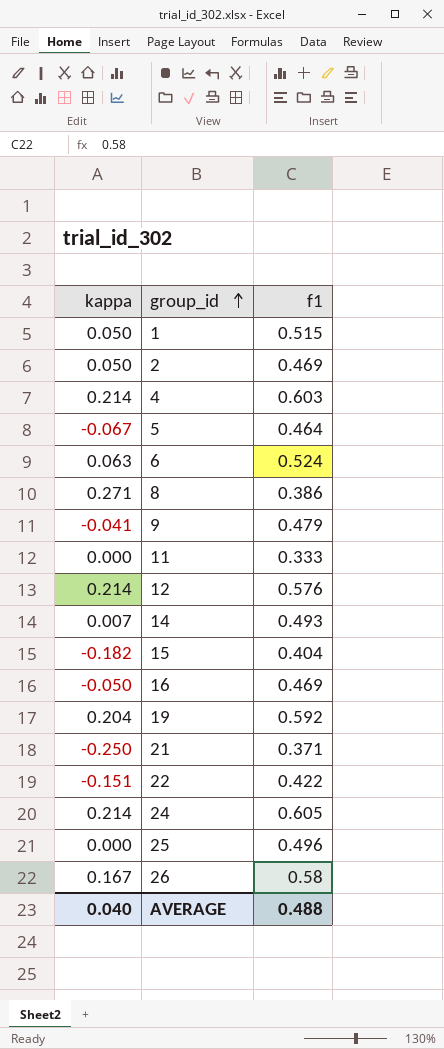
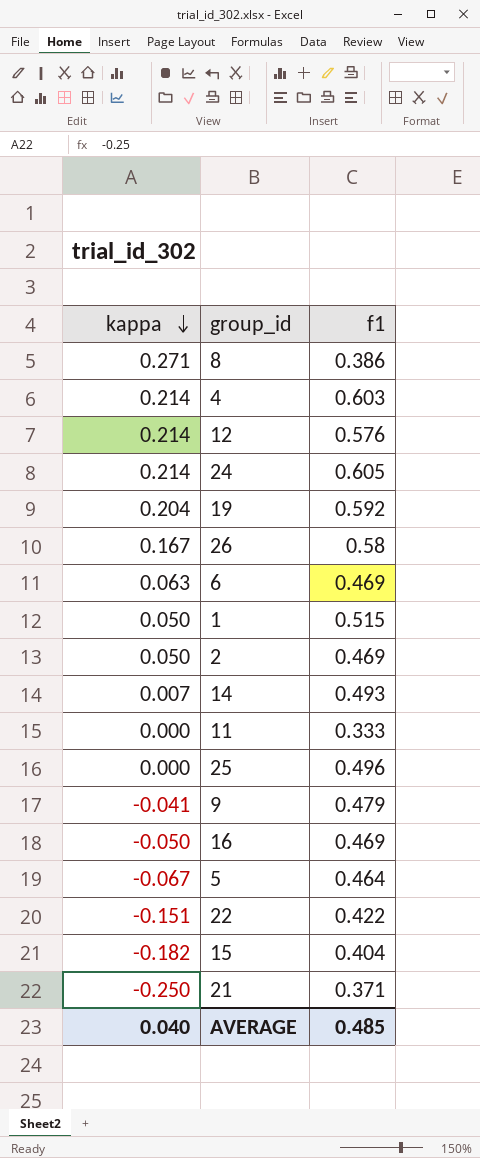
row order: group_id ascending -> kappa descending
6 | f1: 0.524 -> 0.469
AVERAGE | f1: 0.488 -> 0.485

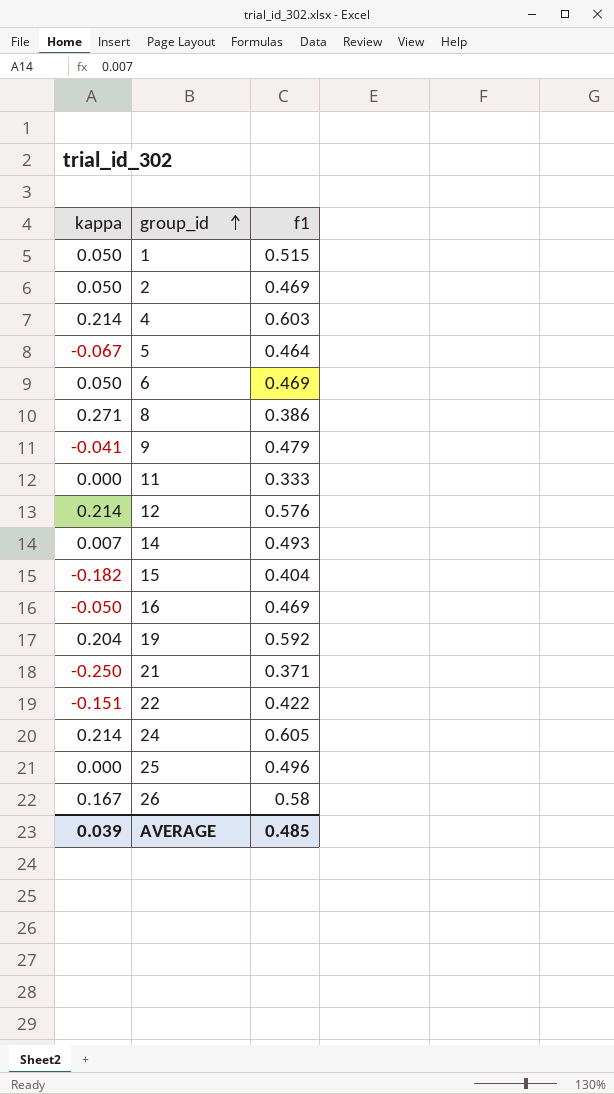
row order: kappa descending -> group_id ascending
6 | kappa: 0.063 -> 0.050
AVERAGE | kappa: 0.040 -> 0.039

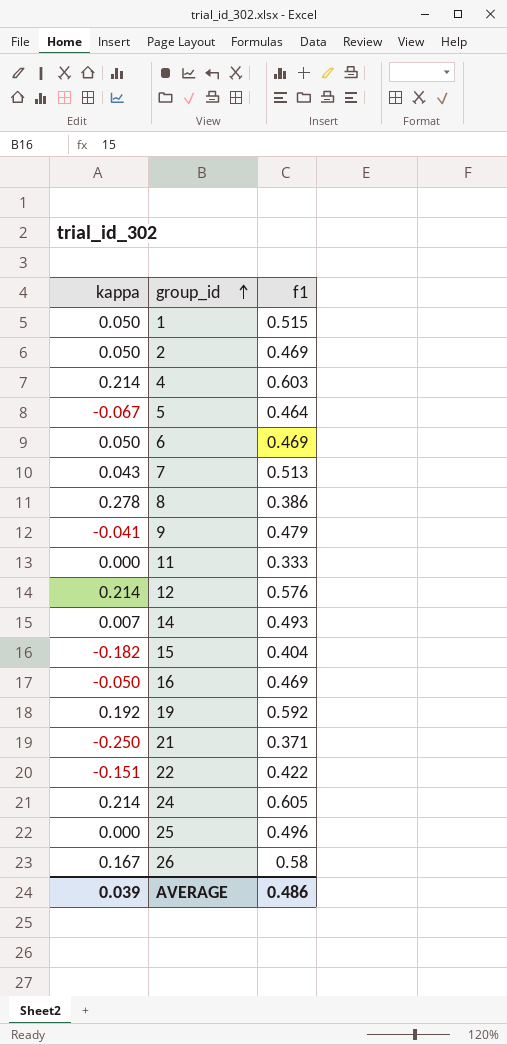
row 7: none -> 0.043 | 0.513
8 | kappa: 0.271 -> 0.278
19 | kappa: 0.204 -> 0.192
AVERAGE | f1: 0.485 -> 0.486

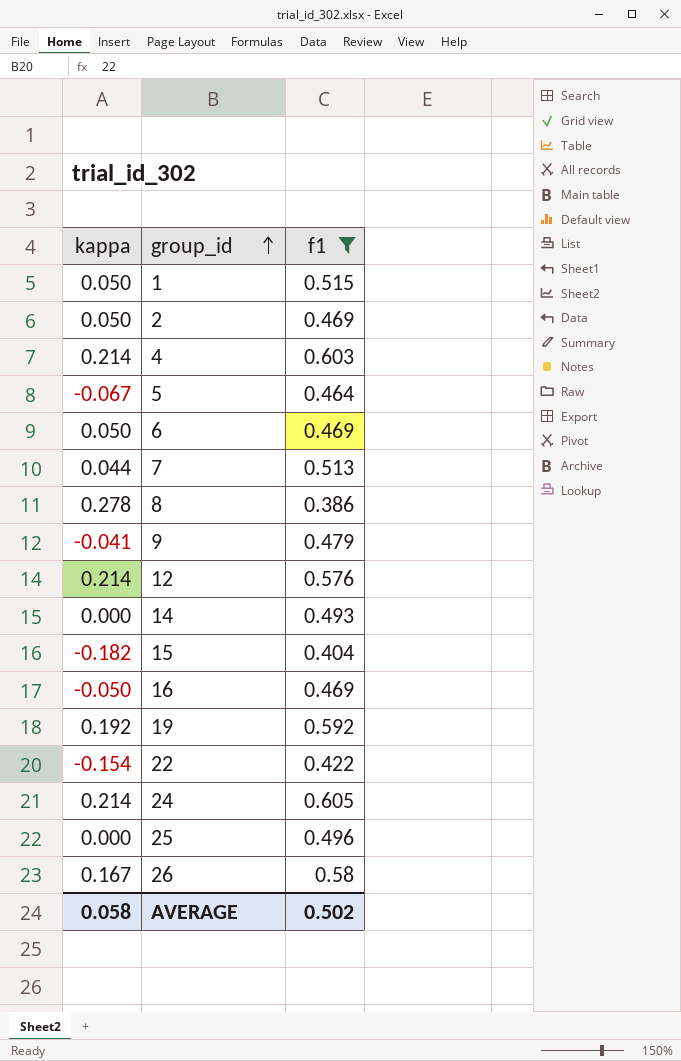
filter: none -> f1 >= 0.386
7 | kappa: 0.043 -> 0.044
14 | kappa: 0.007 -> 0.000
22 | kappa: -0.151 -> -0.154
AVERAGE | kappa: 0.039 -> 0.058
AVERAGE | f1: 0.486 -> 0.502

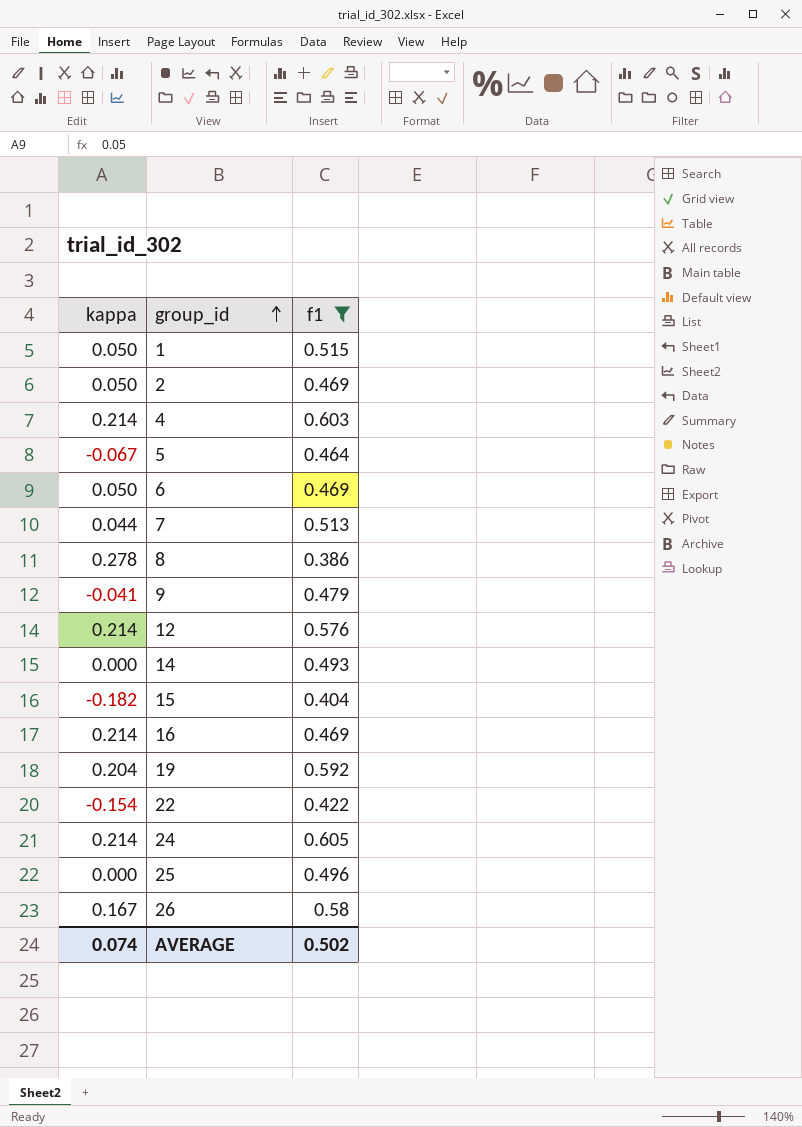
16 | kappa: -0.050 -> 0.214
19 | kappa: 0.192 -> 0.204
AVERAGE | kappa: 0.058 -> 0.074

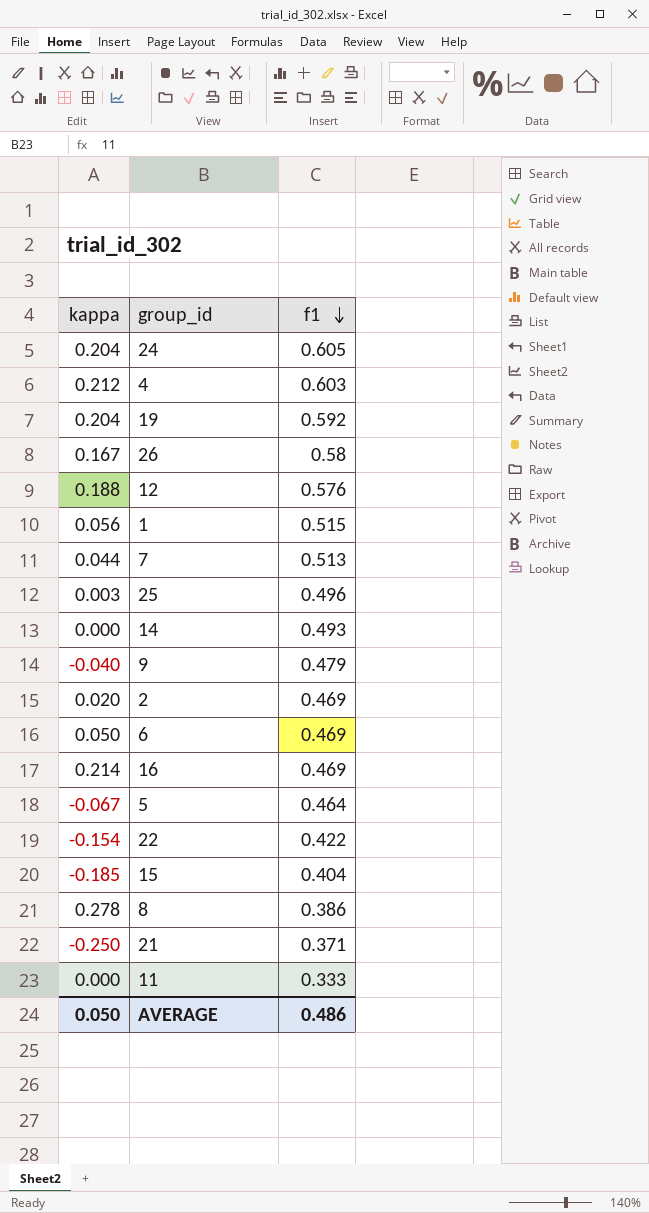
filter: f1 >= 0.386 -> none
row order: group_id ascending -> f1 descending
24 | kappa: 0.214 -> 0.204
4 | kappa: 0.214 -> 0.212
12 | kappa: 0.214 -> 0.188
1 | kappa: 0.050 -> 0.056
25 | kappa: 0.000 -> 0.003
9 | kappa: -0.041 -> -0.040
2 | kappa: 0.050 -> 0.020
15 | kappa: -0.182 -> -0.185
AVERAGE | kappa: 0.074 -> 0.050
AVERAGE | f1: 0.502 -> 0.486

